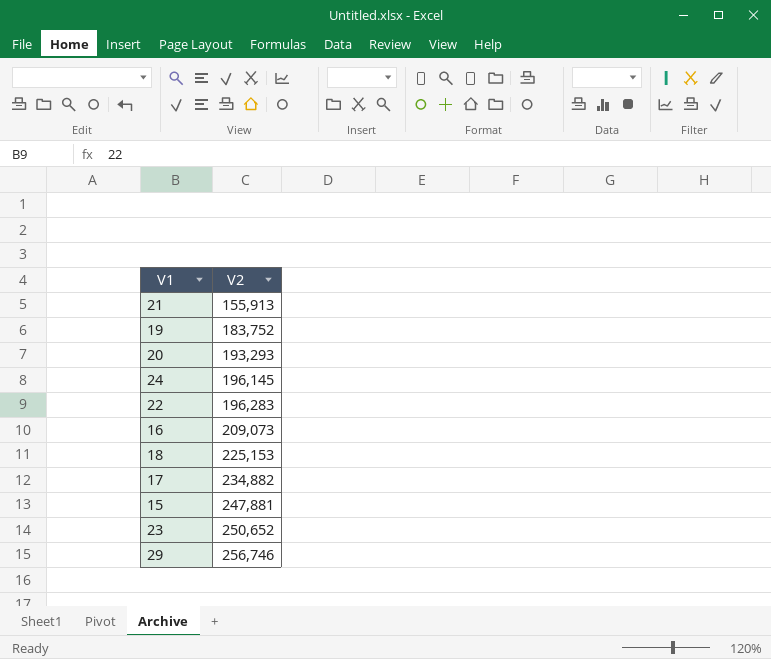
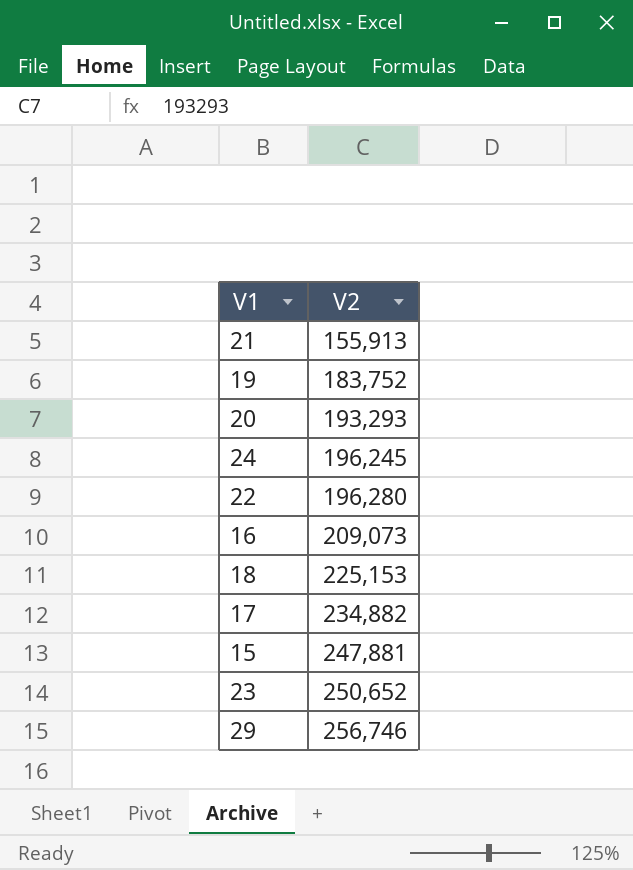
24 | V2: 196,145 -> 196,245
22 | V2: 196,283 -> 196,280

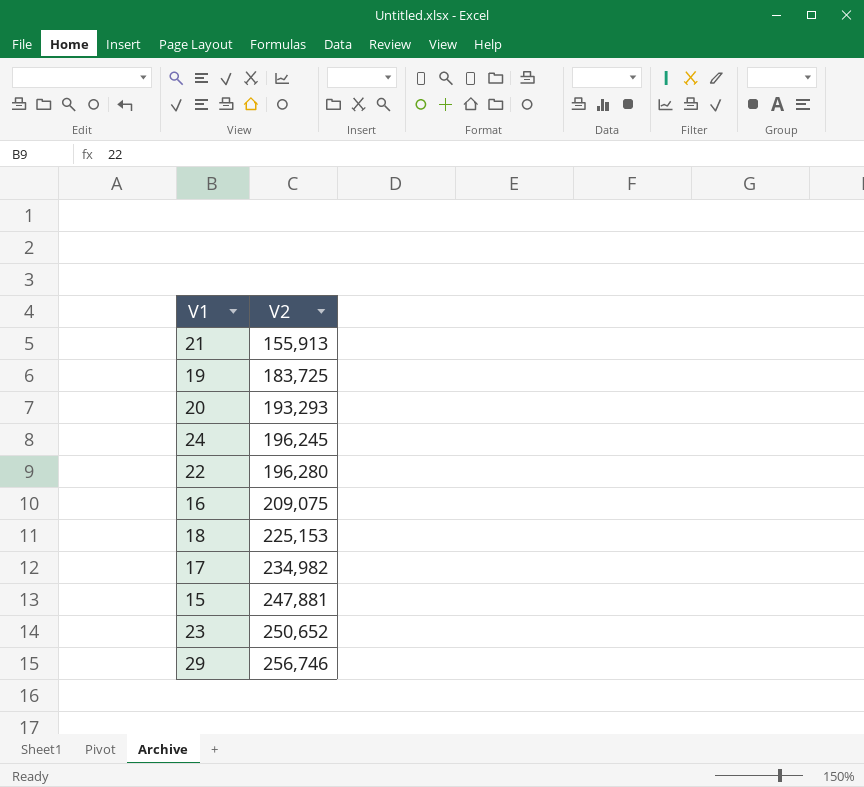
19 | V2: 183,752 -> 183,725
16 | V2: 209,073 -> 209,075
17 | V2: 234,882 -> 234,982

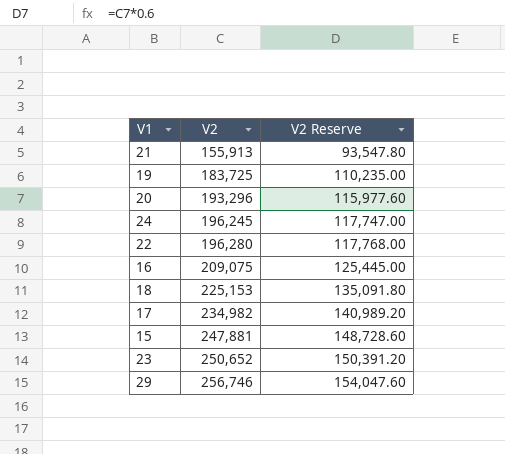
column V2 Reserve | formula: none -> [V2] * 0.6
20 | V2: 193,293 -> 193,296

